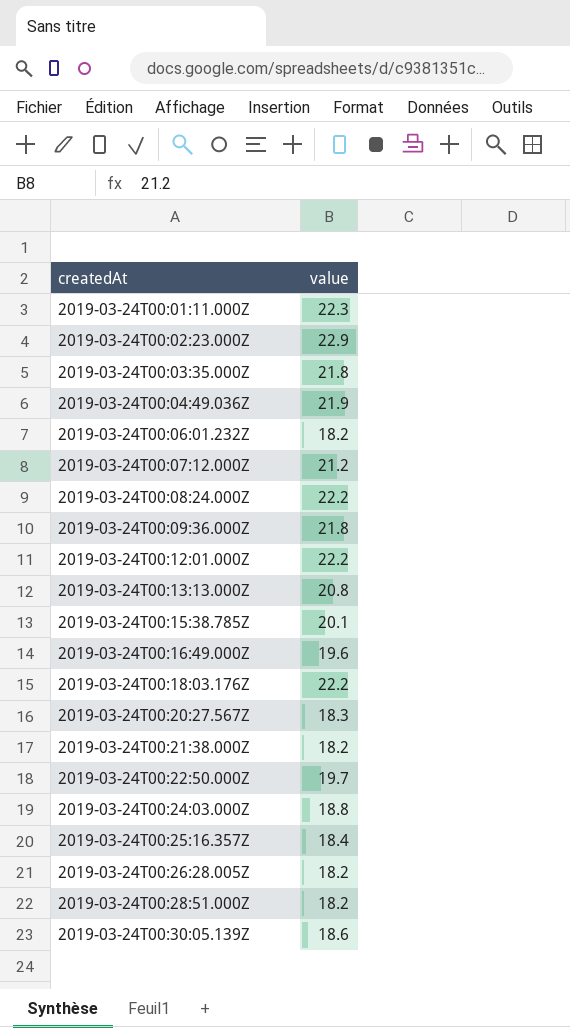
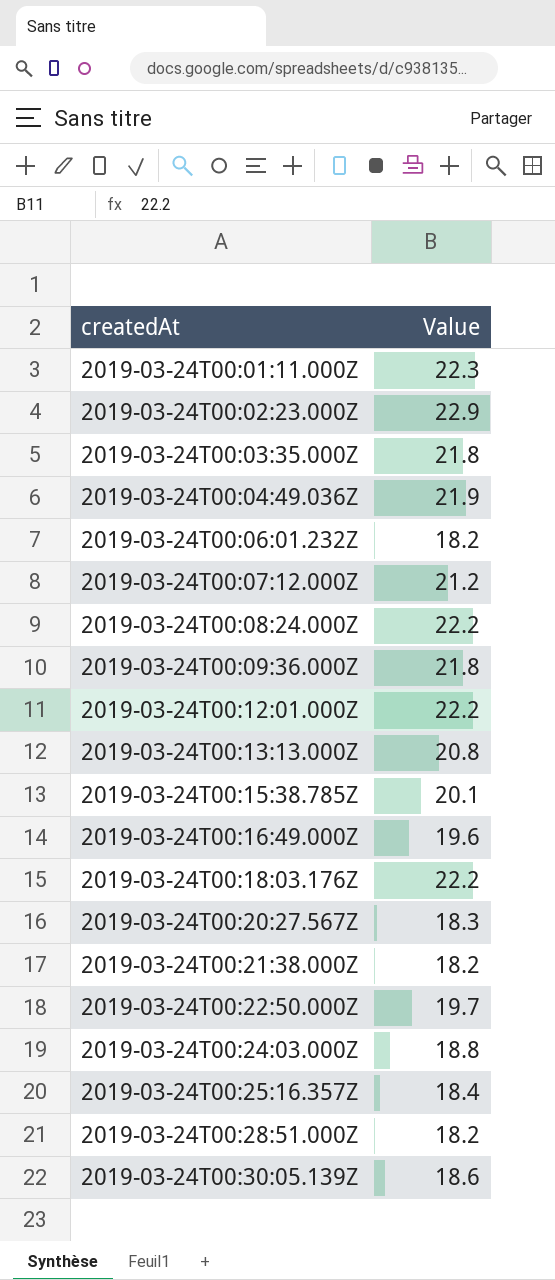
column name: value -> Value
row 2019-03-24T00:26:28.005Z: 18.2 -> none

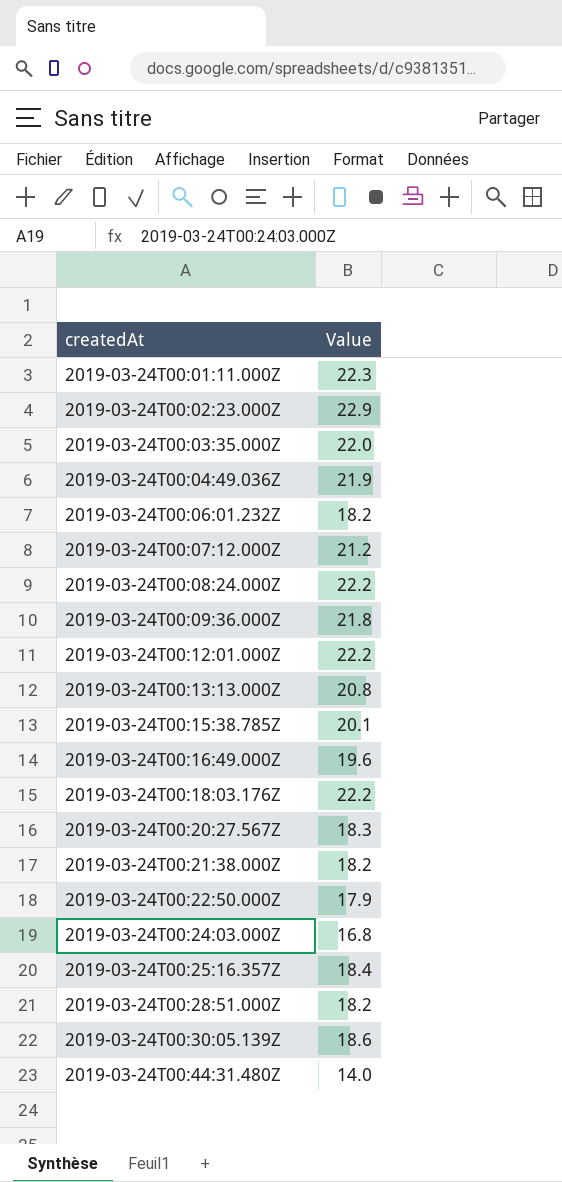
2019-03-24T00:03:35.000Z | Value: 21.8 -> 22.0
2019-03-24T00:22:50.000Z | Value: 19.7 -> 17.9
2019-03-24T00:24:03.000Z | Value: 18.8 -> 16.8
row 2019-03-24T00:44:31.480Z: none -> 14.0

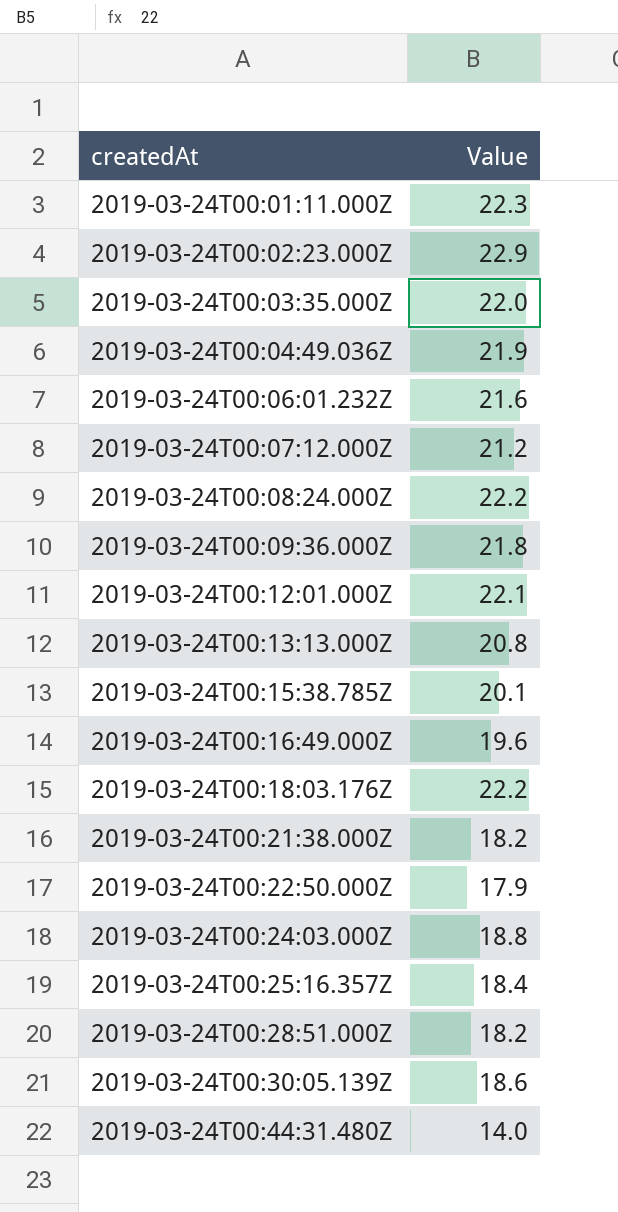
row 2019-03-24T00:20:27.567Z: 18.3 -> none
2019-03-24T00:06:01.232Z | Value: 18.2 -> 21.6
2019-03-24T00:12:01.000Z | Value: 22.2 -> 22.1
2019-03-24T00:24:03.000Z | Value: 16.8 -> 18.8

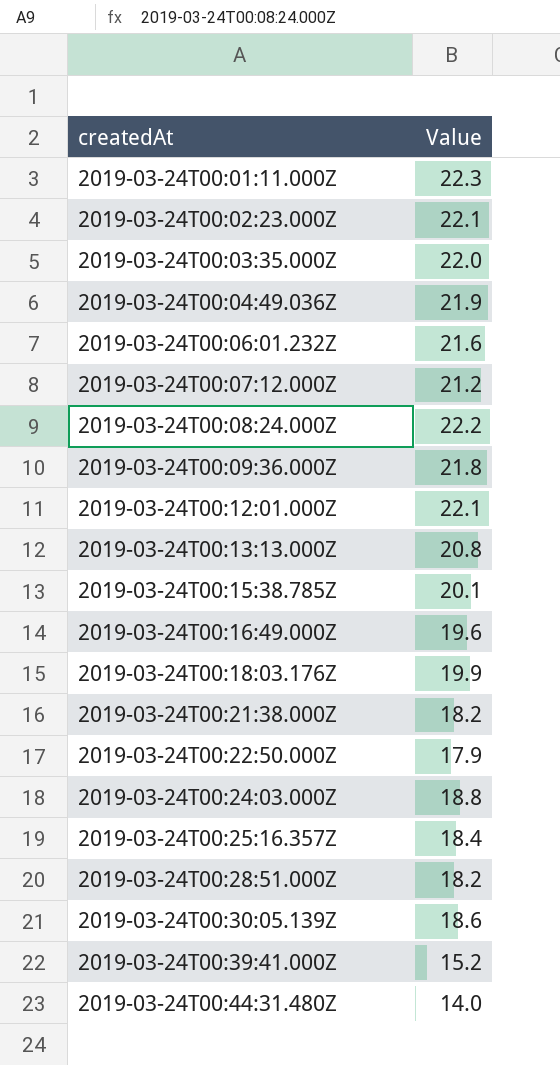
2019-03-24T00:02:23.000Z | Value: 22.9 -> 22.1
2019-03-24T00:18:03.176Z | Value: 22.2 -> 19.9
row 2019-03-24T00:39:41.000Z: none -> 15.2

